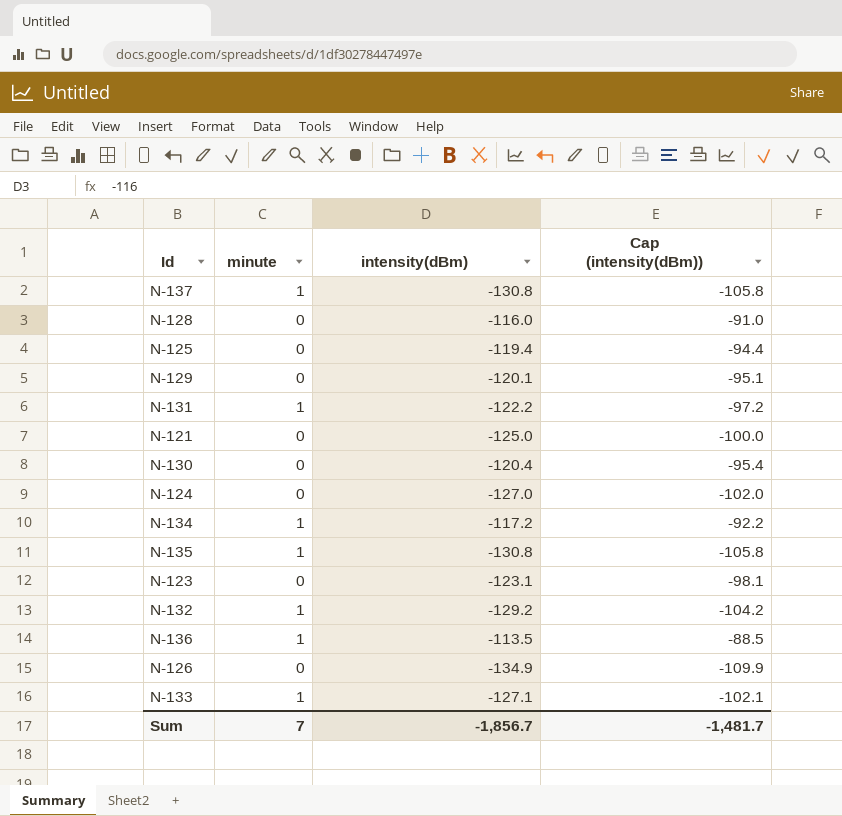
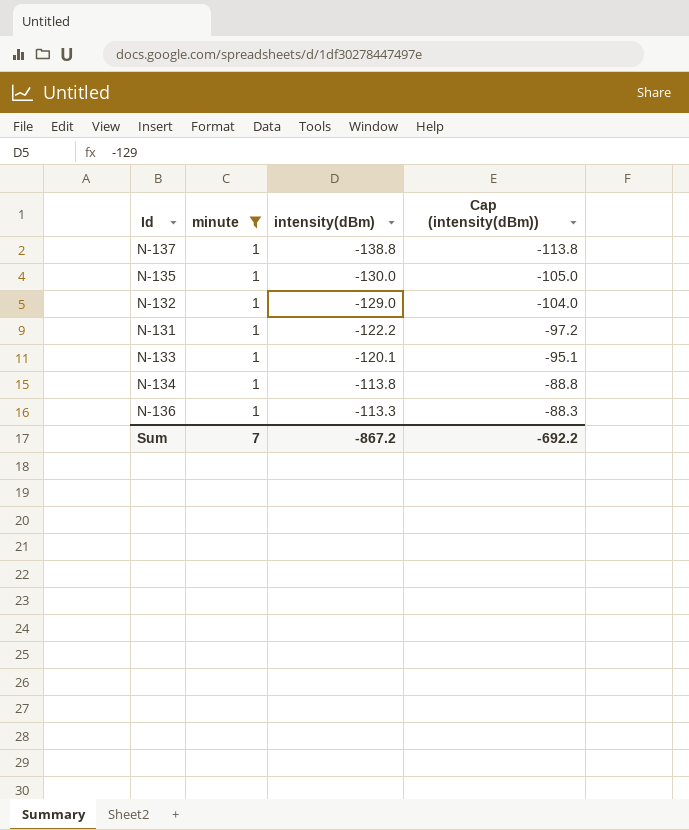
filter: none -> minute = 1
row order: none -> intensity(dBm) ascending
N-137 | intensity(dBm): -130.8 -> -138.8
N-137 | Cap (intensity(dBm)): -105.8 -> -113.8
N-135 | intensity(dBm): -130.8 -> -130.0
N-135 | Cap (intensity(dBm)): -105.8 -> -105.0
N-132 | intensity(dBm): -129.2 -> -129.0
N-132 | Cap (intensity(dBm)): -104.2 -> -104.0
N-133 | intensity(dBm): -127.1 -> -120.1
N-133 | Cap (intensity(dBm)): -102.1 -> -95.1
N-134 | intensity(dBm): -117.2 -> -113.8
N-134 | Cap (intensity(dBm)): -92.2 -> -88.8
N-136 | intensity(dBm): -113.5 -> -113.3
N-136 | Cap (intensity(dBm)): -88.5 -> -88.3
Sum | intensity(dBm): -1,856.7 -> -867.2
Sum | Cap (intensity(dBm)): -1,481.7 -> -692.2

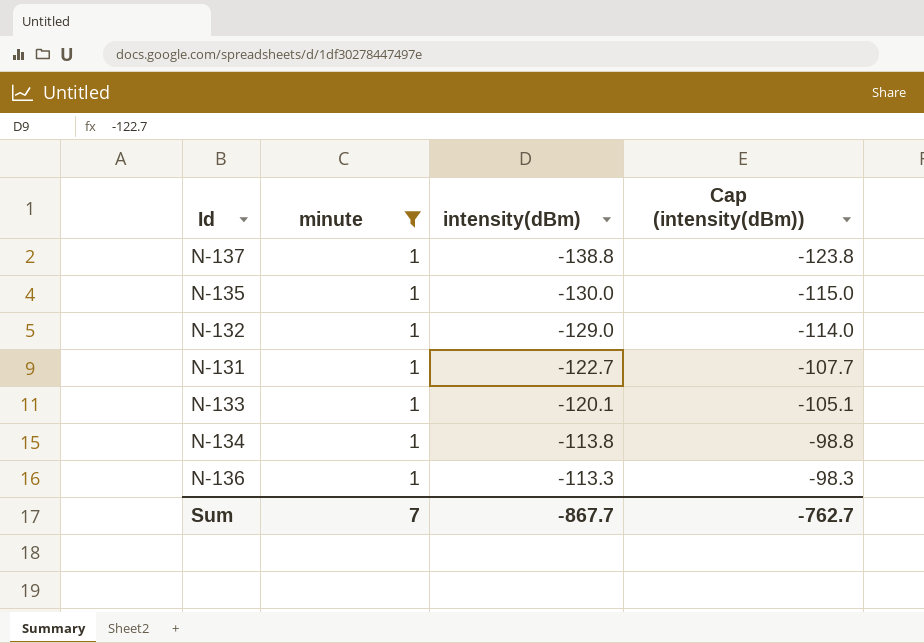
column Cap (intensity(dBm)) | formula: [intensity(dBm)] + 25 -> [intensity(dBm)] + 15
N-131 | intensity(dBm): -122.2 -> -122.7
Sum | intensity(dBm): -867.2 -> -867.7
Sum | Cap (intensity(dBm)): -692.2 -> -762.7

